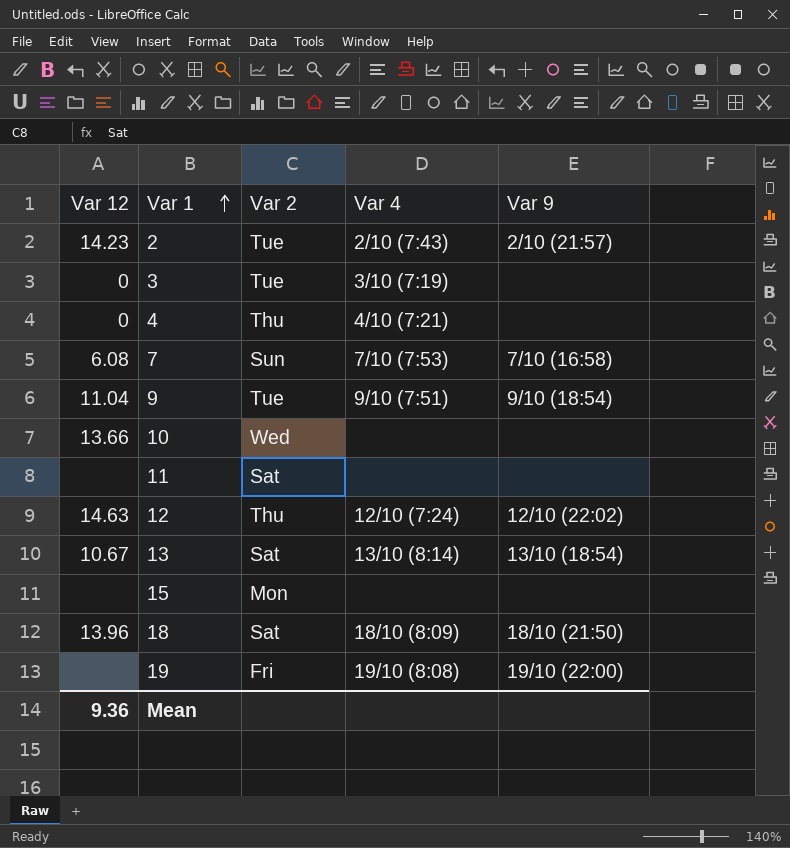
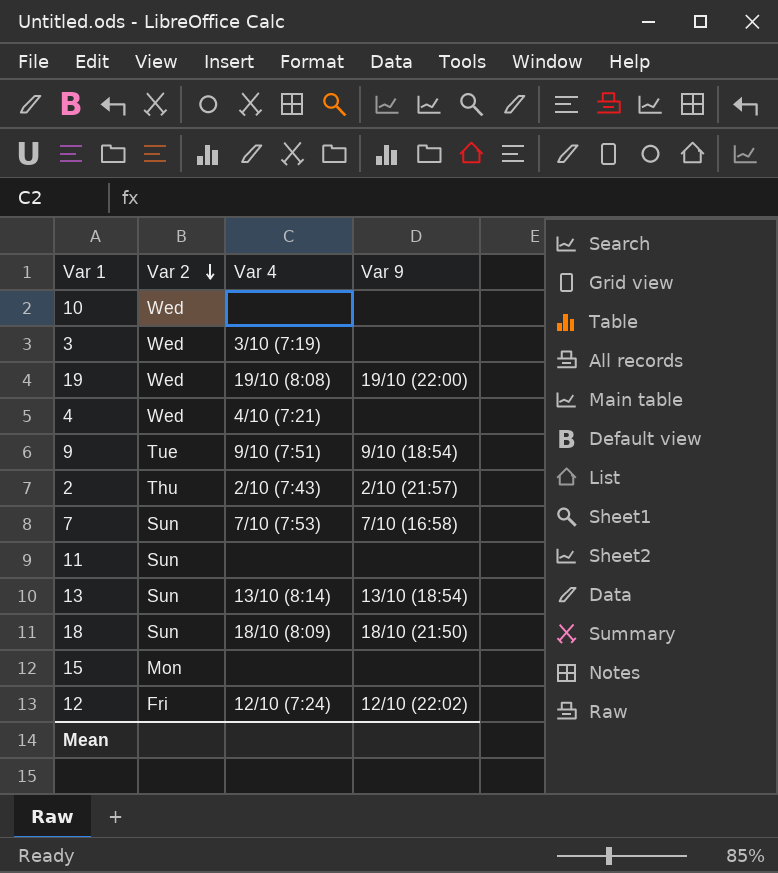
row order: Var 1 ascending -> Var 2 descending
column Var 12 | position: 1 -> none
3 | Var 2: Tue -> Wed
19 | Var 2: Fri -> Wed
4 | Var 2: Thu -> Wed
2 | Var 2: Tue -> Thu
11 | Var 2: Sat -> Sun
13 | Var 2: Sat -> Sun
18 | Var 2: Sat -> Sun
12 | Var 2: Thu -> Fri

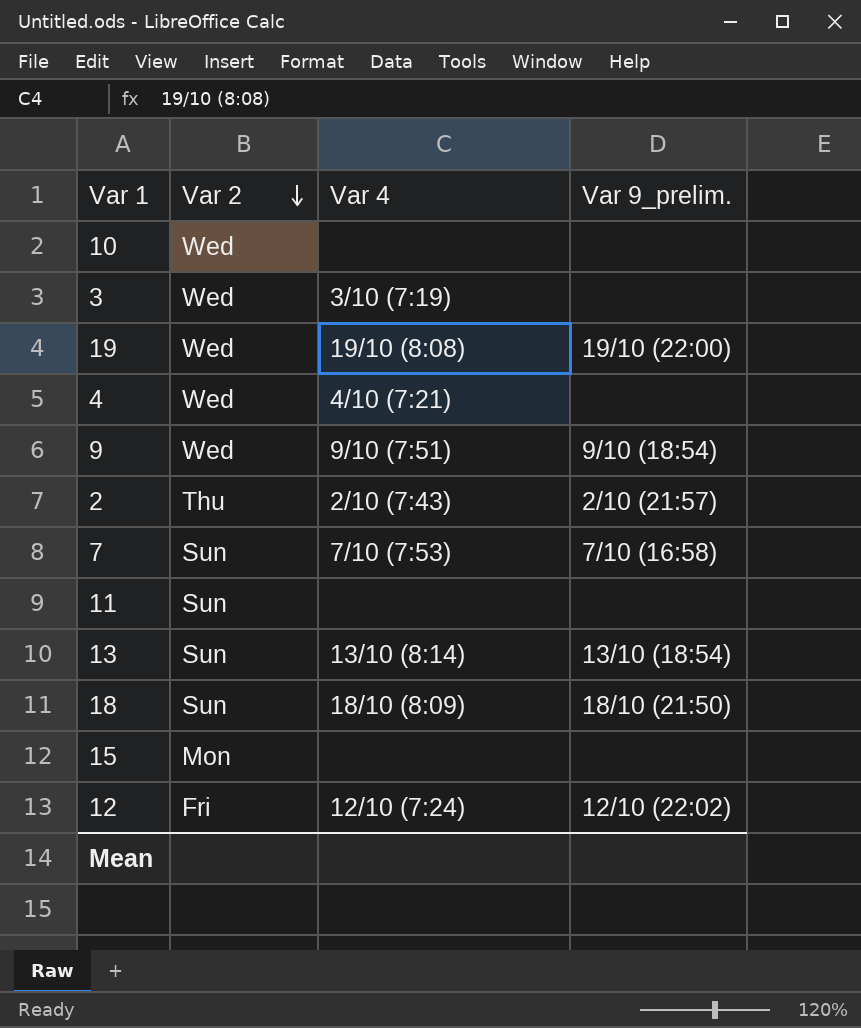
column name: Var 9 -> Var 9_prelim.
9 | Var 2: Tue -> Wed

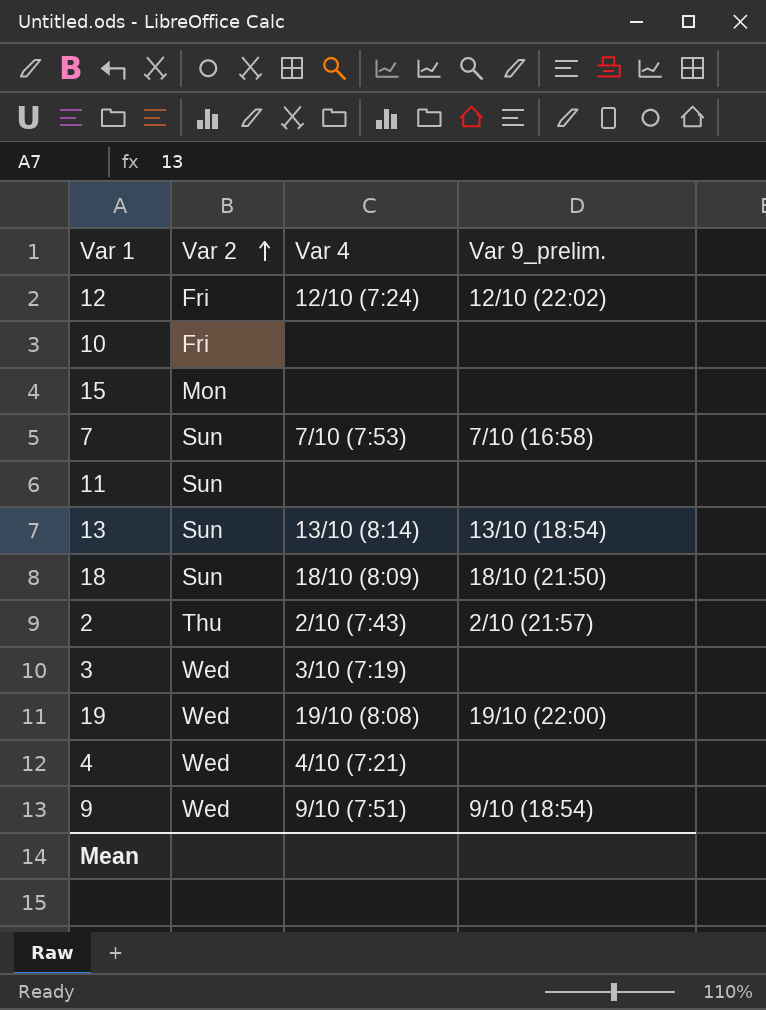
row order: Var 2 descending -> Var 2 ascending
10 | Var 2: Wed -> Fri

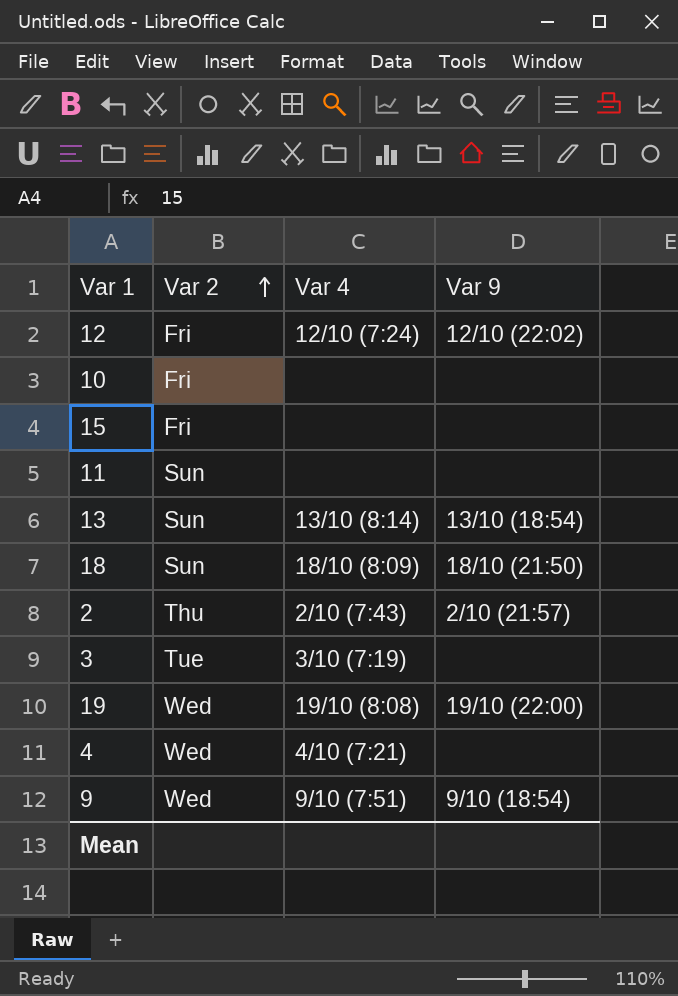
column name: Var 9_prelim. -> Var 9
row 7: Sun | 7/10 (7:53) | 7/10 (16:58) -> none
15 | Var 2: Mon -> Fri
3 | Var 2: Wed -> Tue

